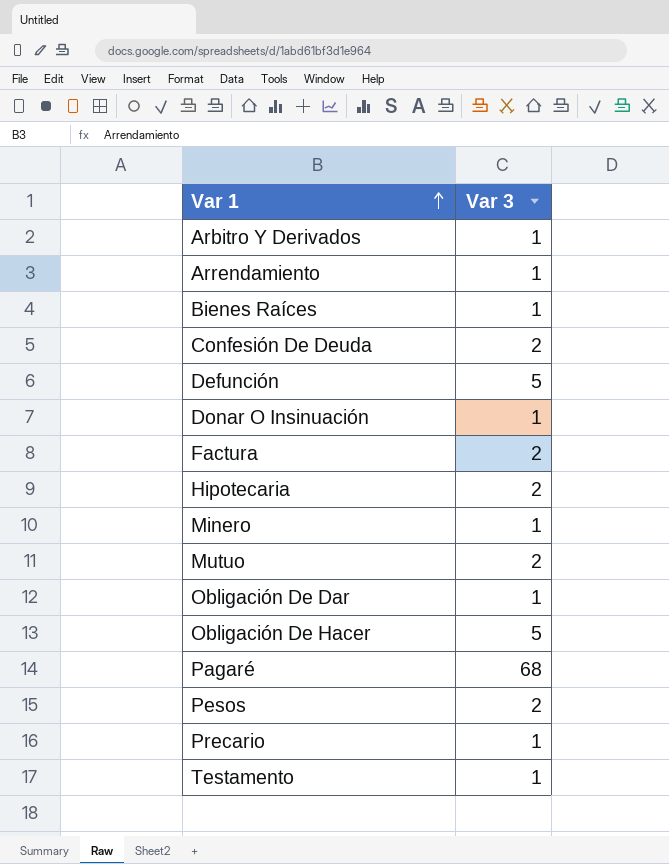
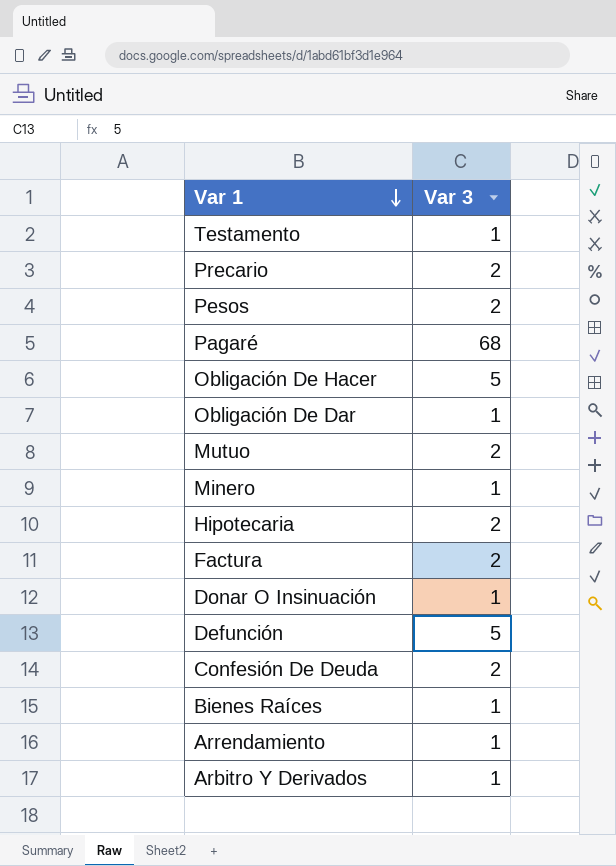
row order: Var 1 ascending -> Var 1 descending
Precario | Var 3: 1 -> 2

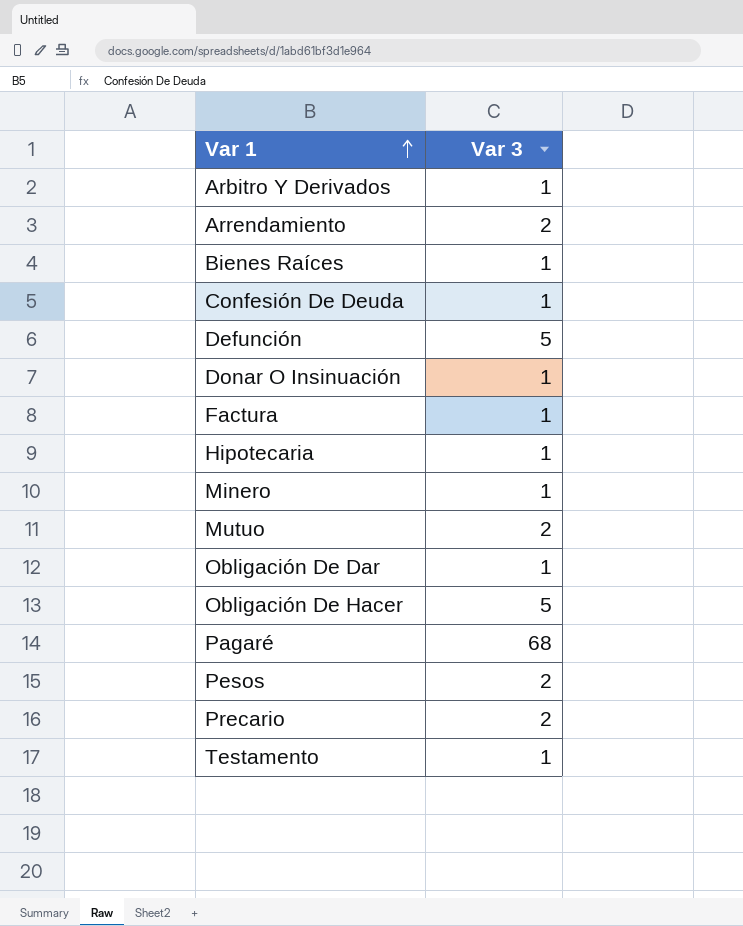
row order: Var 1 descending -> Var 1 ascending
Arrendamiento | Var 3: 1 -> 2
Confesión De Deuda | Var 3: 2 -> 1
Factura | Var 3: 2 -> 1
Hipotecaria | Var 3: 2 -> 1

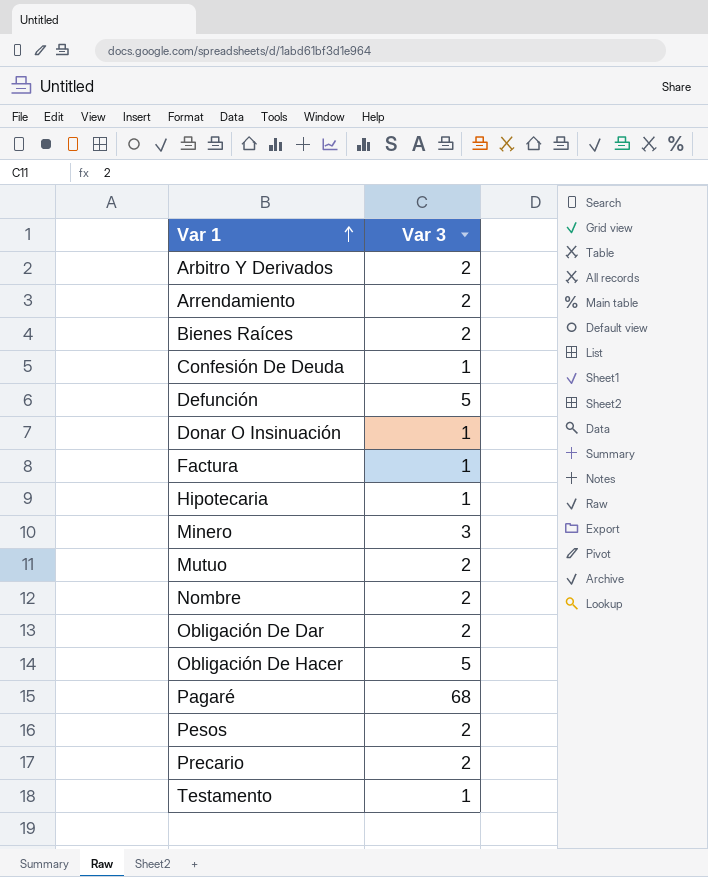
Arbitro Y Derivados | Var 3: 1 -> 2
Bienes Raíces | Var 3: 1 -> 2
Minero | Var 3: 1 -> 3
row Nombre: none -> 2
Obligación De Dar | Var 3: 1 -> 2

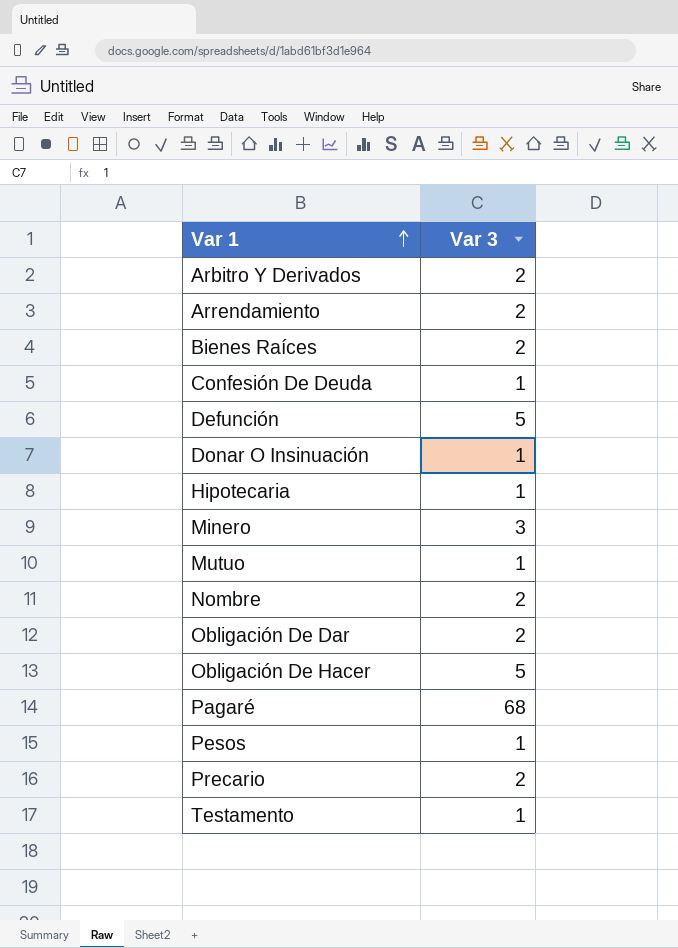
row Factura: 1 -> none
Mutuo | Var 3: 2 -> 1
Pesos | Var 3: 2 -> 1

